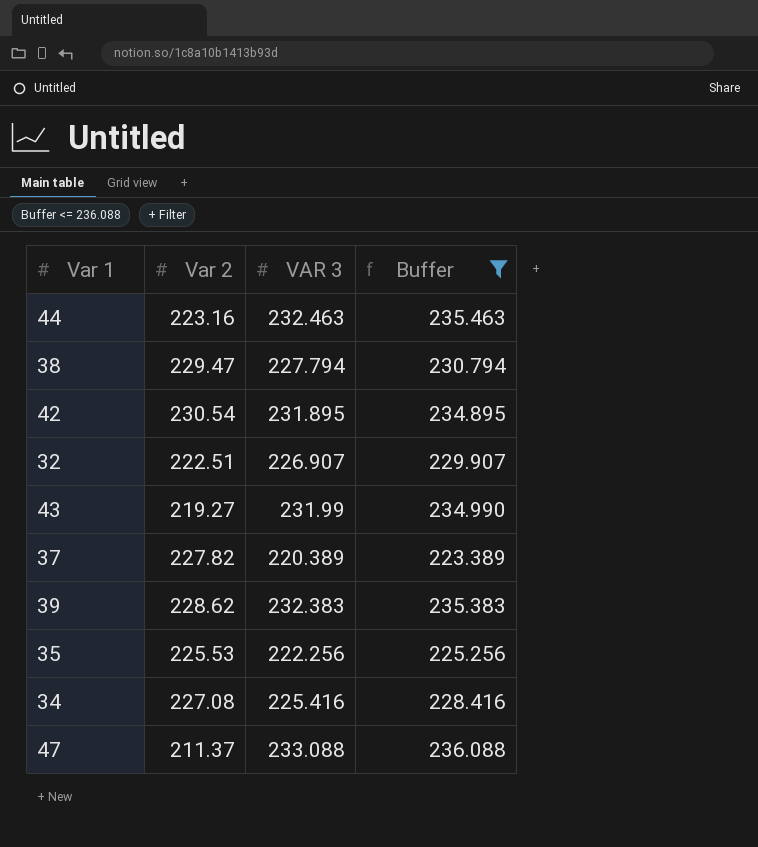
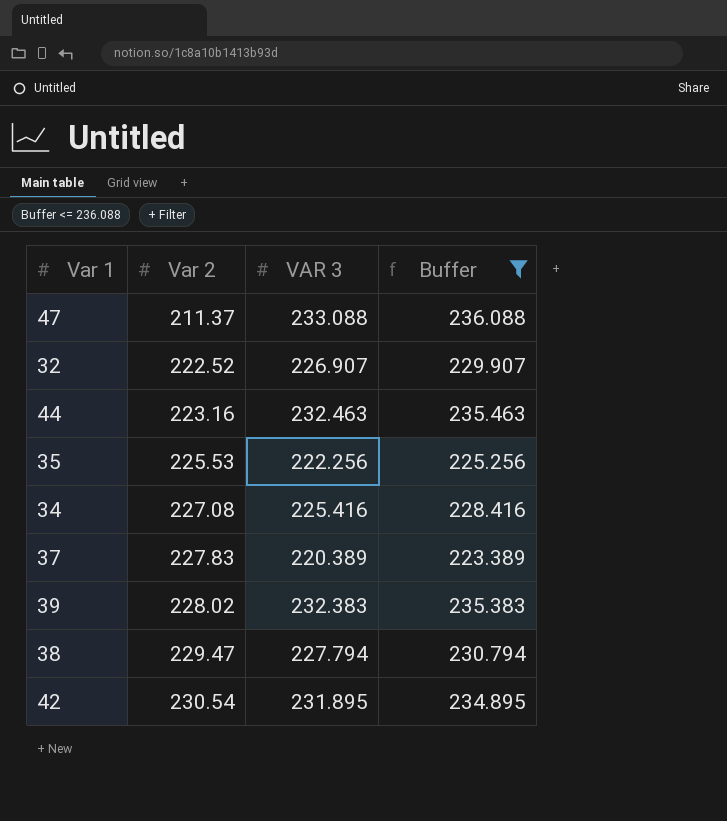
row order: none -> Var 2 ascending
row 43: 219.27 | 231.99 | 234.990 -> none
32 | Var 2: 222.51 -> 222.52
37 | Var 2: 227.82 -> 227.83
39 | Var 2: 228.62 -> 228.02

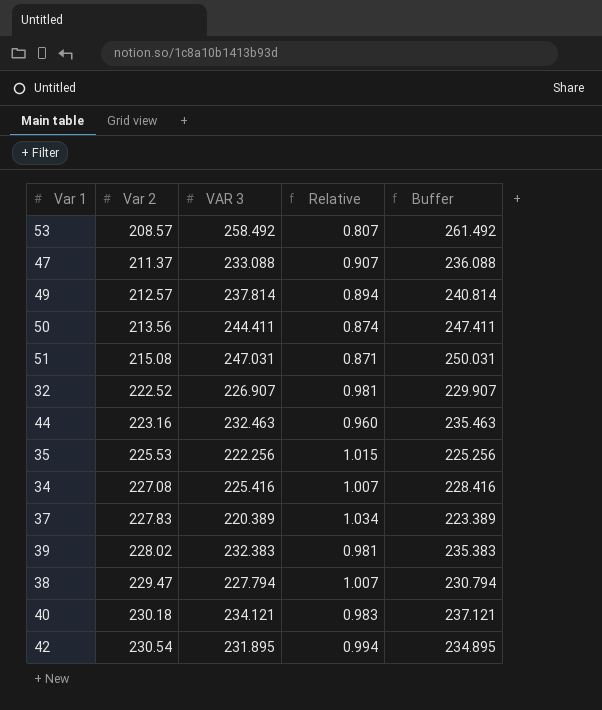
filter: Buffer <= 236.088 -> none
column Relative | formula: none -> [Var 2] / [VAR 3]

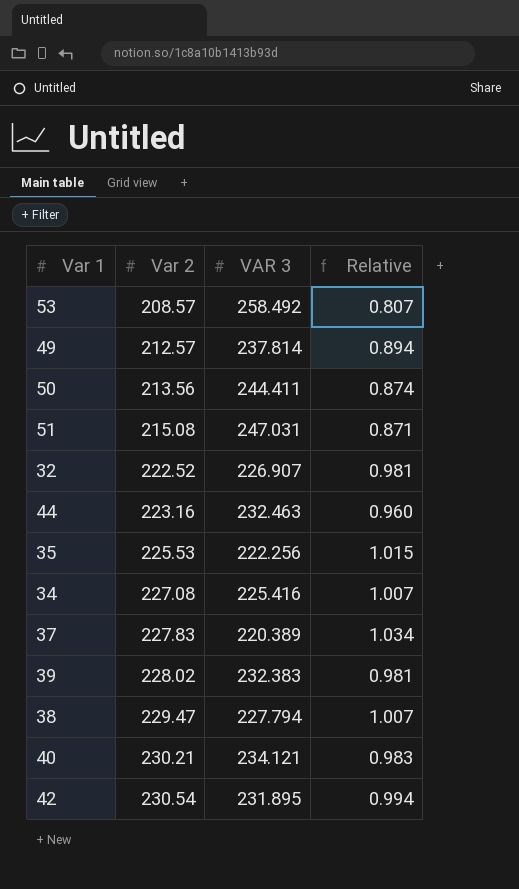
column Buffer | formula: [VAR 3] + 3 -> none
row 47: 211.37 | 233.088 | 0.907 | 236.088 -> none
40 | Var 2: 230.18 -> 230.21

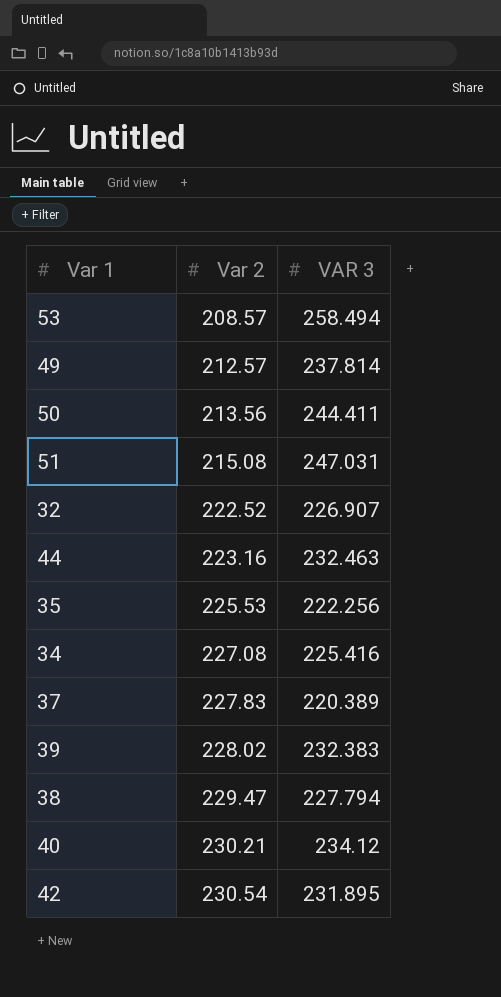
column Relative | formula: [Var 2] / [VAR 3] -> none
53 | VAR 3: 258.492 -> 258.494
40 | VAR 3: 234.121 -> 234.12

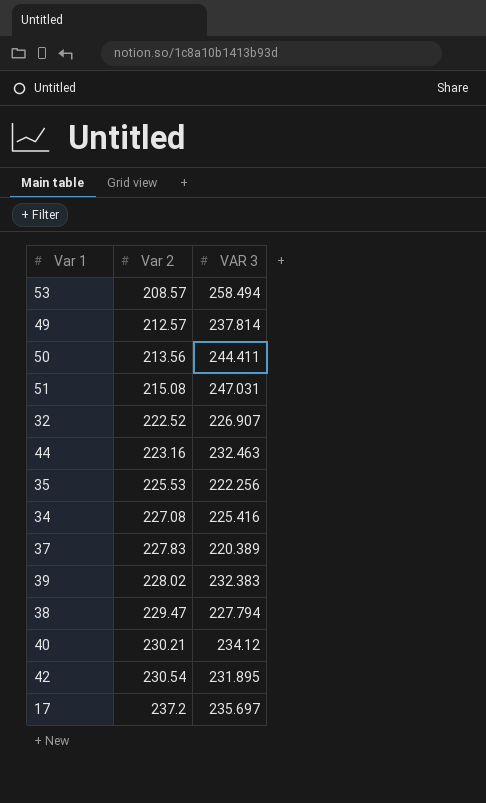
row 17: none -> 237.2 | 235.697

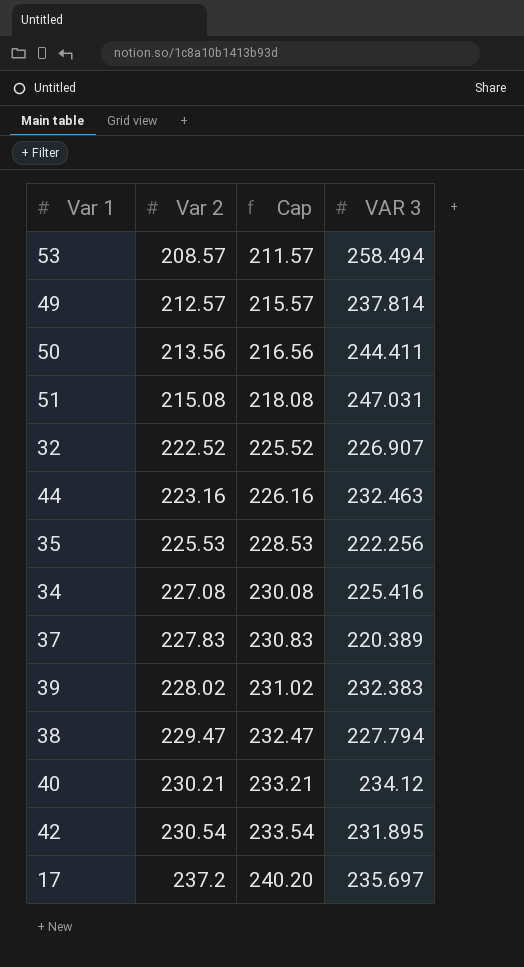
column Cap | formula: none -> [Var 2] + 3

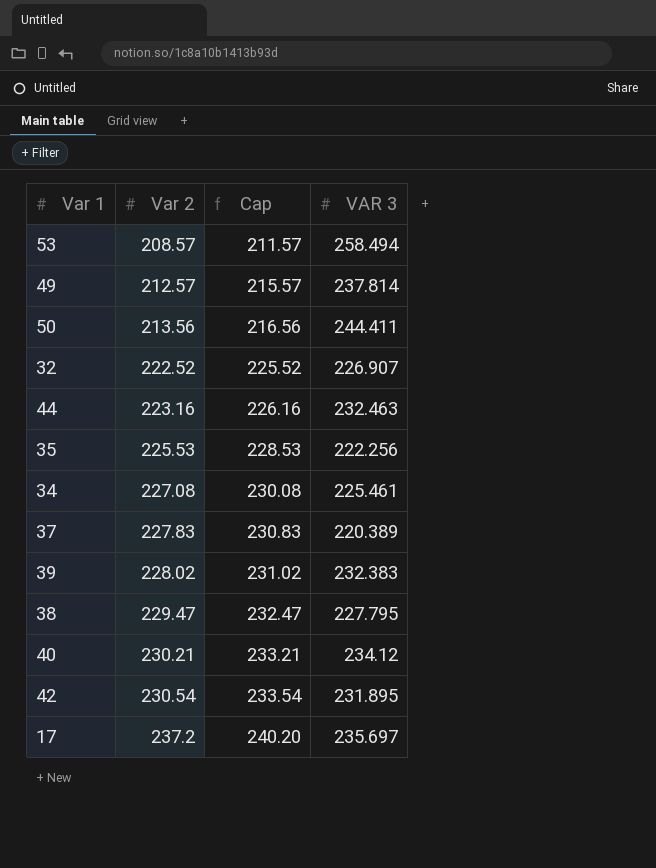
row 51: 215.08 | 218.08 | 247.031 -> none
34 | VAR 3: 225.416 -> 225.461
38 | VAR 3: 227.794 -> 227.795

